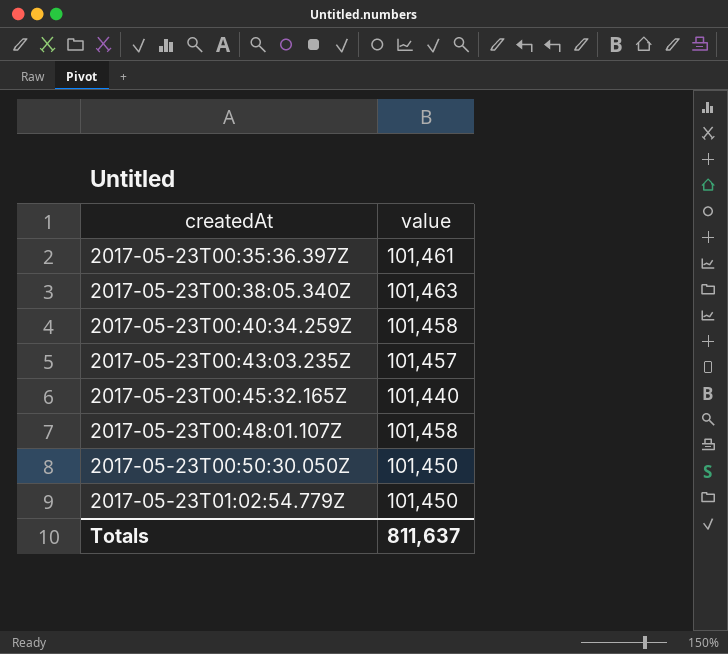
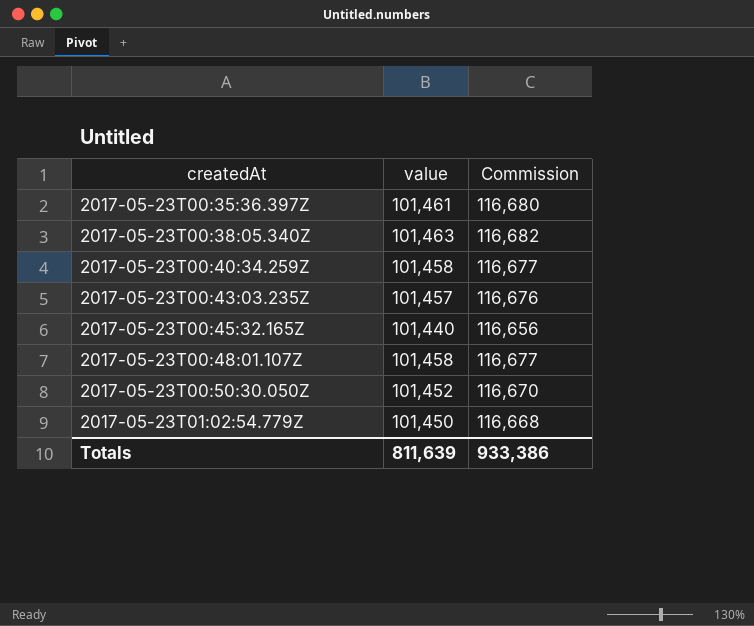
column Commission | formula: none -> [value] * 1.15
2017-05-23T00:50:30.050Z | value: 101,450 -> 101,452
Totals | value: 811,637 -> 811,639

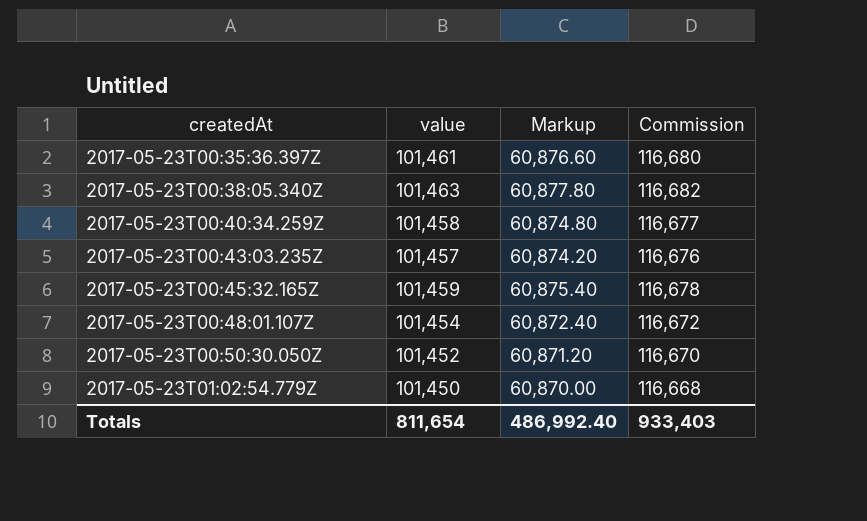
column Markup | formula: none -> [value] * 0.6
2017-05-23T00:45:32.165Z | value: 101,440 -> 101,459
2017-05-23T00:45:32.165Z | Commission: 116,656 -> 116,678
2017-05-23T00:48:01.107Z | value: 101,458 -> 101,454
2017-05-23T00:48:01.107Z | Commission: 116,677 -> 116,672
Totals | value: 811,639 -> 811,654
Totals | Commission: 933,386 -> 933,403

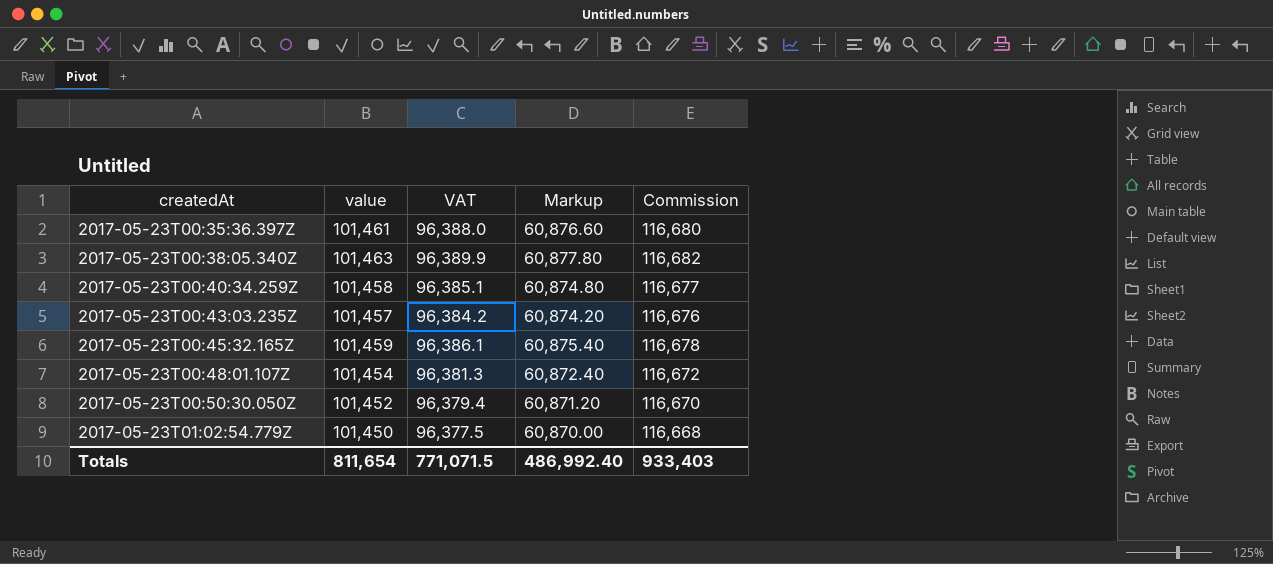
column VAT | formula: none -> [value] * 0.95

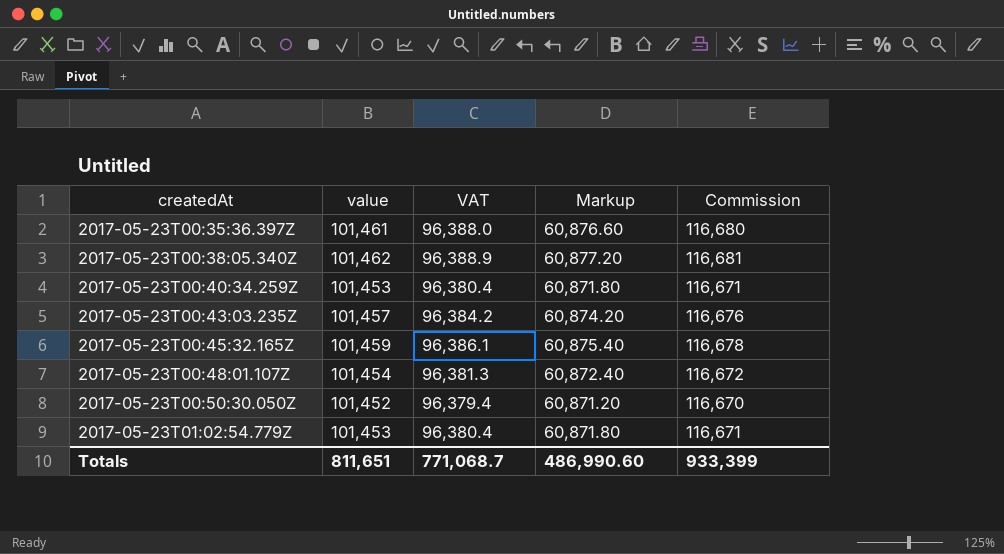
2017-05-23T00:38:05.340Z | value: 101,463 -> 101,462
2017-05-23T00:38:05.340Z | VAT: 96,389.9 -> 96,388.9
2017-05-23T00:38:05.340Z | Markup: 60,877.80 -> 60,877.20
2017-05-23T00:38:05.340Z | Commission: 116,682 -> 116,681
2017-05-23T00:40:34.259Z | value: 101,458 -> 101,453
2017-05-23T00:40:34.259Z | VAT: 96,385.1 -> 96,380.4
2017-05-23T00:40:34.259Z | Markup: 60,874.80 -> 60,871.80
2017-05-23T00:40:34.259Z | Commission: 116,677 -> 116,671
2017-05-23T01:02:54.779Z | value: 101,450 -> 101,453
2017-05-23T01:02:54.779Z | VAT: 96,377.5 -> 96,380.4
2017-05-23T01:02:54.779Z | Markup: 60,870.00 -> 60,871.80
2017-05-23T01:02:54.779Z | Commission: 116,668 -> 116,671
Totals | value: 811,654 -> 811,651
Totals | VAT: 771,071.5 -> 771,068.7
Totals | Markup: 486,992.40 -> 486,990.60
Totals | Commission: 933,403 -> 933,399

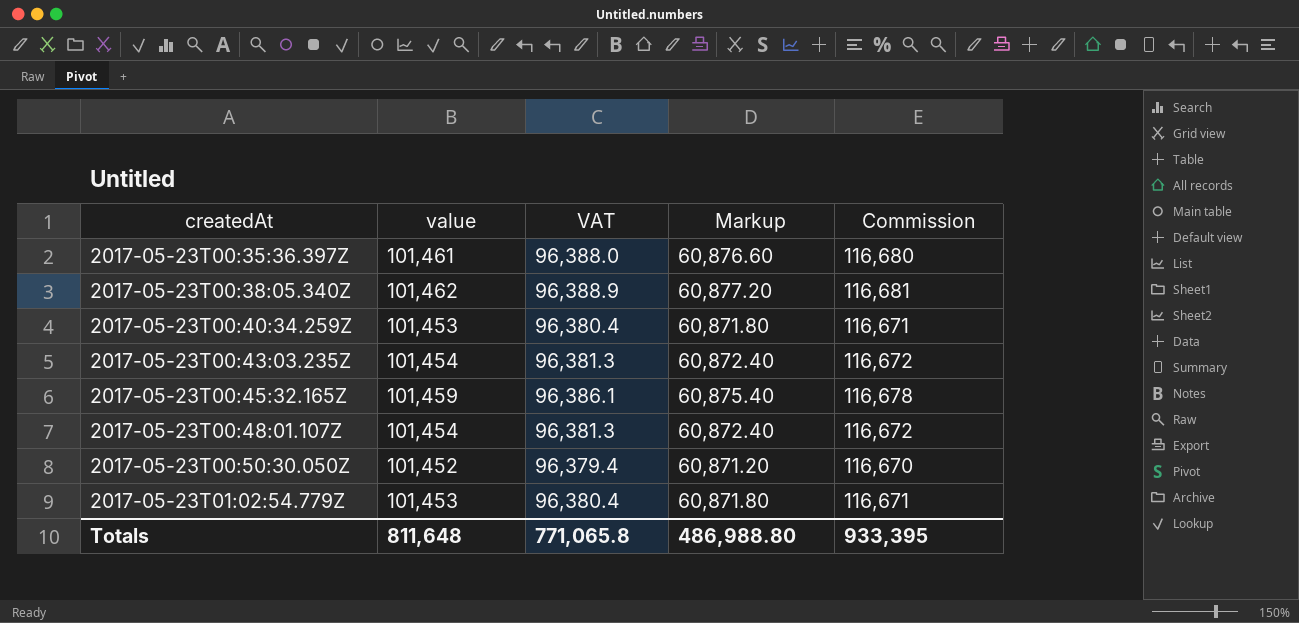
2017-05-23T00:43:03.235Z | value: 101,457 -> 101,454
2017-05-23T00:43:03.235Z | VAT: 96,384.2 -> 96,381.3
2017-05-23T00:43:03.235Z | Markup: 60,874.20 -> 60,872.40
2017-05-23T00:43:03.235Z | Commission: 116,676 -> 116,672
Totals | value: 811,651 -> 811,648
Totals | VAT: 771,068.7 -> 771,065.8
Totals | Markup: 486,990.60 -> 486,988.80
Totals | Commission: 933,399 -> 933,395

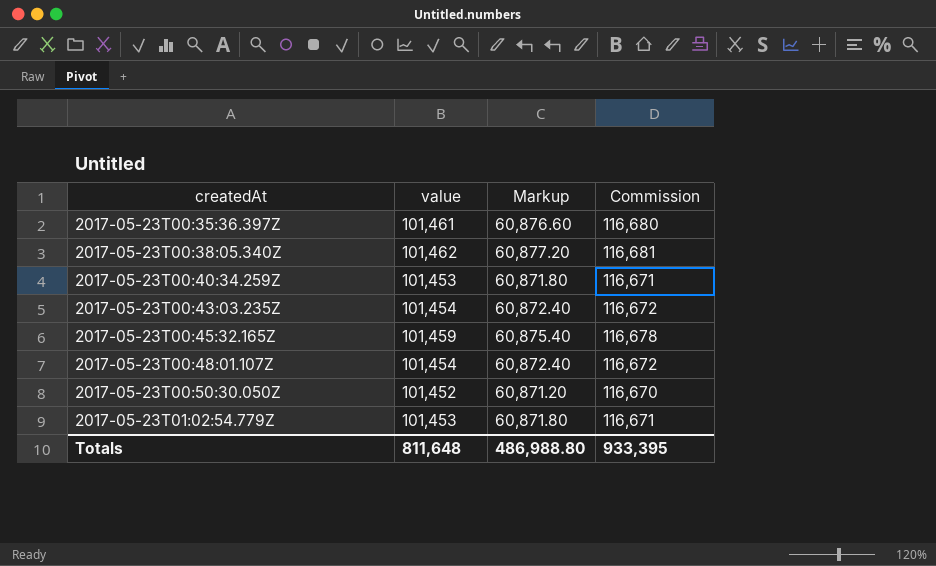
column VAT | formula: [value] * 0.95 -> none

